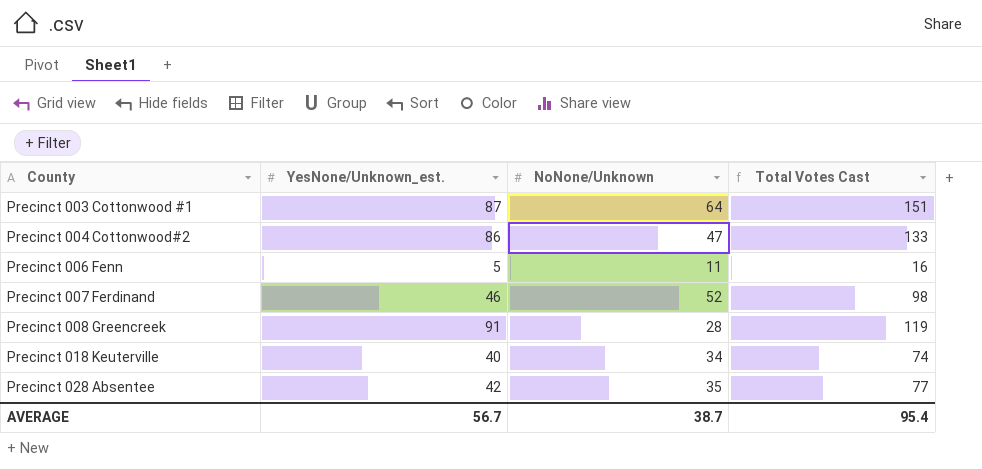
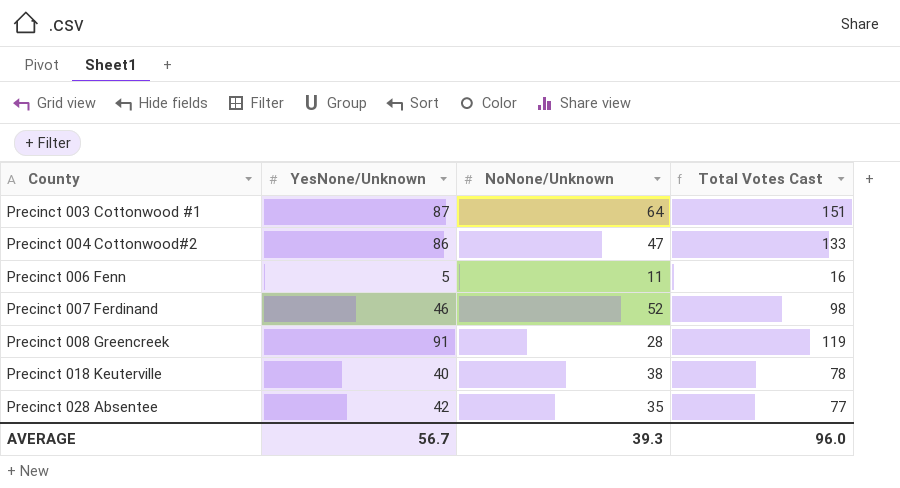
column name: YesNone/Unknown_est. -> YesNone/Unknown
Precinct 018 Keuterville | NoNone/Unknown: 34 -> 38
Precinct 018 Keuterville | Total Votes Cast: 74 -> 78
AVERAGE | NoNone/Unknown: 38.7 -> 39.3
AVERAGE | Total Votes Cast: 95.4 -> 96.0

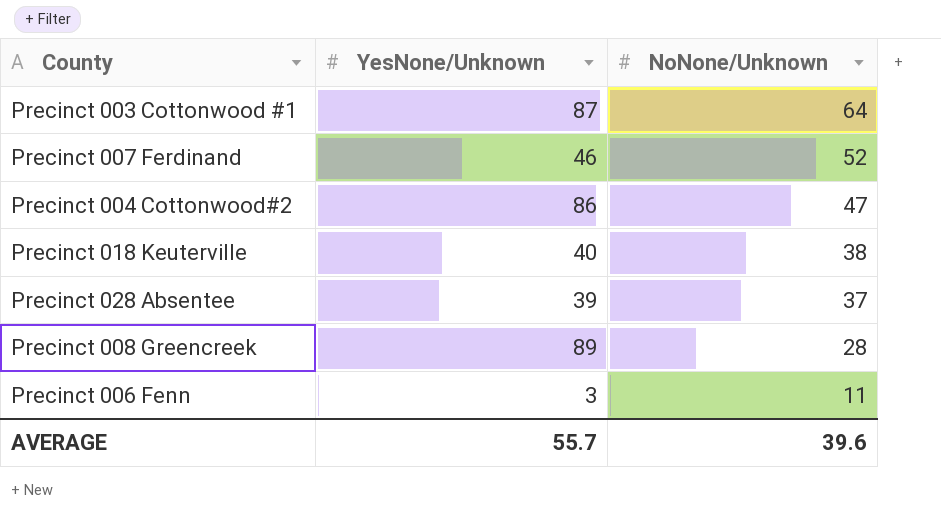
row order: County ascending -> NoNone/Unknown descending
column Total Votes Cast | formula: [YesNone/Unknown] + [NoNone/Unknown] -> none
Precinct 028 Absentee | YesNone/Unknown: 42 -> 39
Precinct 028 Absentee | NoNone/Unknown: 35 -> 37
Precinct 008 Greencreek | YesNone/Unknown: 91 -> 89
Precinct 006 Fenn | YesNone/Unknown: 5 -> 3
AVERAGE | YesNone/Unknown: 56.7 -> 55.7
AVERAGE | NoNone/Unknown: 39.3 -> 39.6

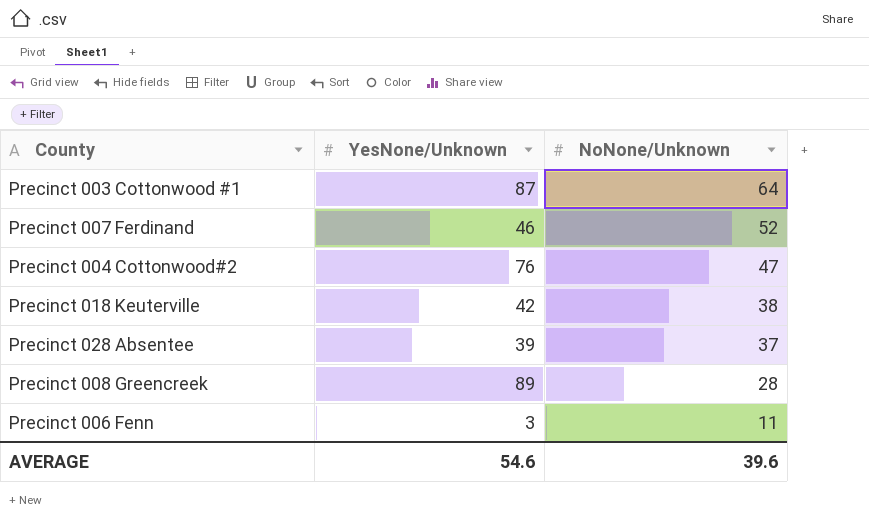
Precinct 004 Cottonwood#2 | YesNone/Unknown: 86 -> 76
Precinct 018 Keuterville | YesNone/Unknown: 40 -> 42
AVERAGE | YesNone/Unknown: 55.7 -> 54.6

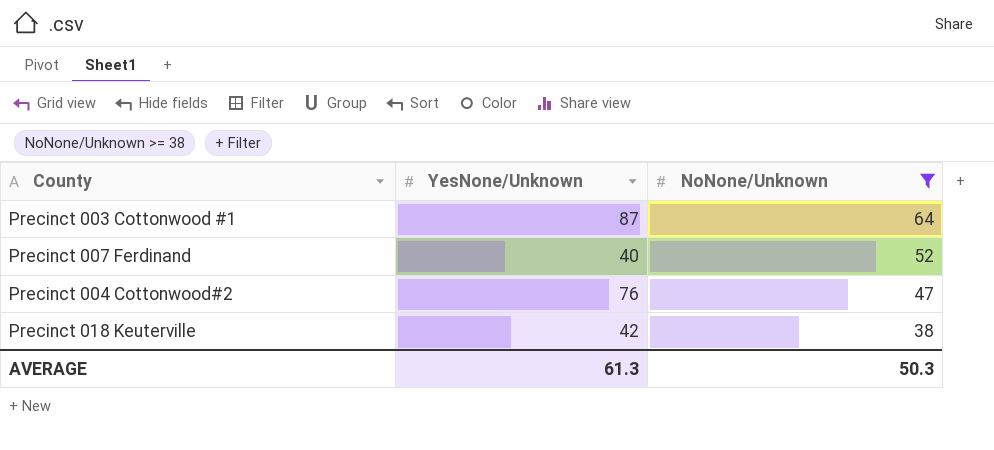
filter: none -> NoNone/Unknown >= 38
Precinct 007 Ferdinand | YesNone/Unknown: 46 -> 40
AVERAGE | YesNone/Unknown: 54.6 -> 61.3
AVERAGE | NoNone/Unknown: 39.6 -> 50.3

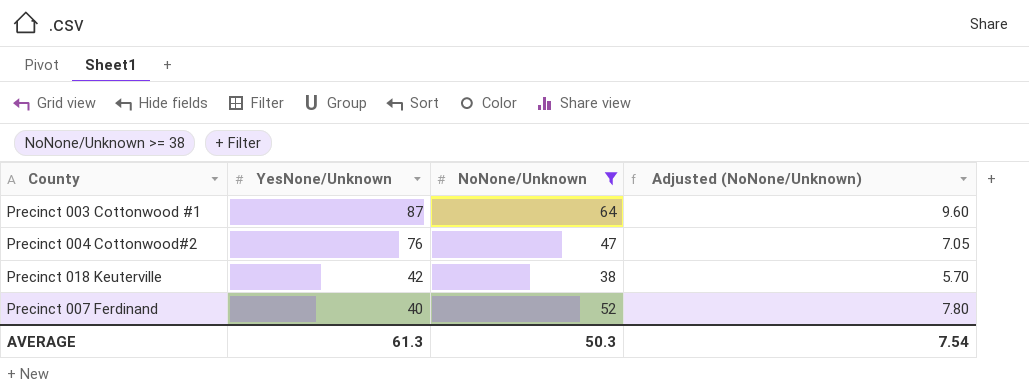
row order: NoNone/Unknown descending -> YesNone/Unknown descending
column Adjusted (NoNone/Unknown) | formula: none -> [NoNone/Unknown] * 0.15

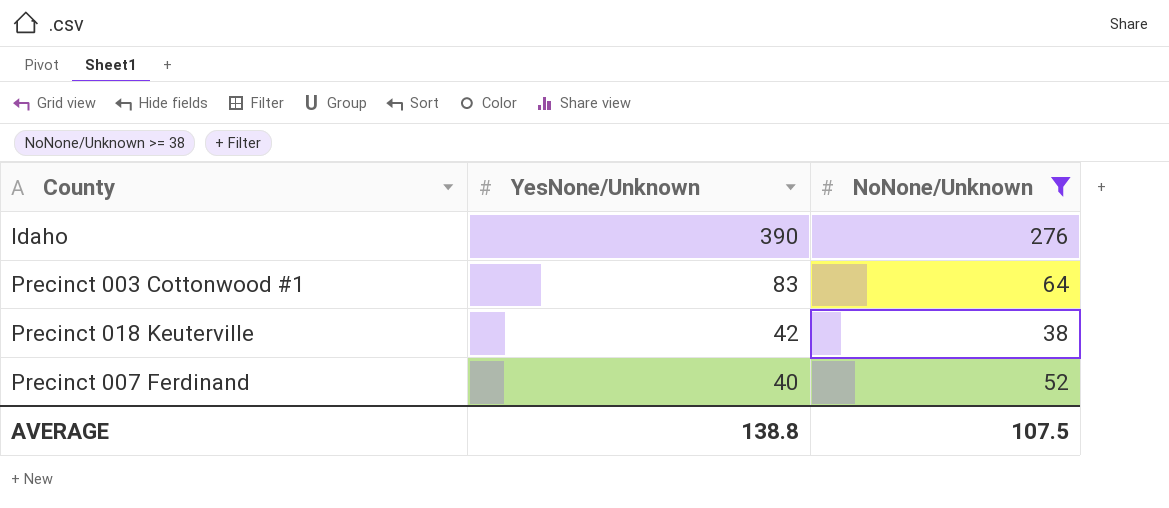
column Adjusted (NoNone/Unknown) | formula: [NoNone/Unknown] * 0.15 -> none
row Precinct 004 Cottonwood#2: 76 | 47 | 7.05 -> none
row Idaho: none -> 390 | 276
Precinct 003 Cottonwood #1 | YesNone/Unknown: 87 -> 83
AVERAGE | YesNone/Unknown: 61.3 -> 138.8
AVERAGE | NoNone/Unknown: 50.3 -> 107.5

